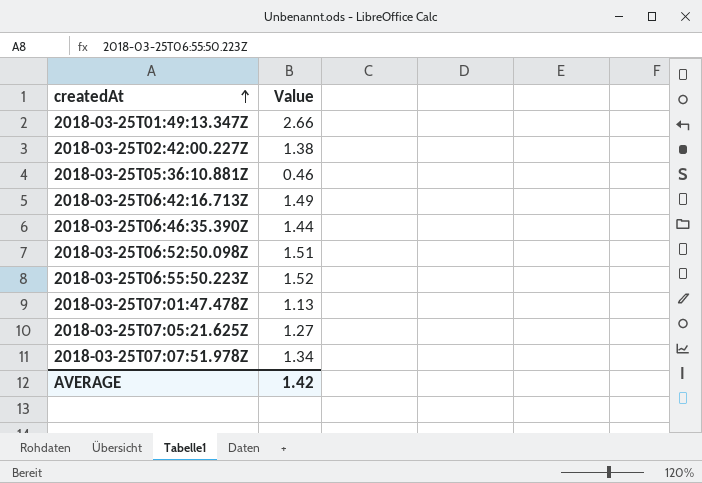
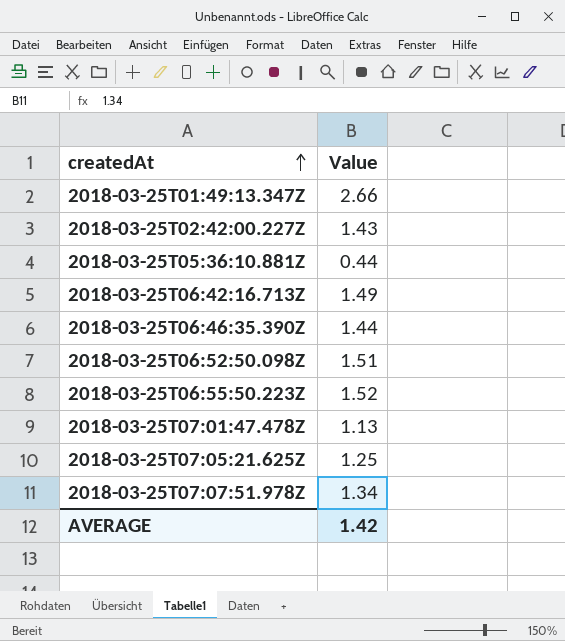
2018-03-25T02:42:00.227Z | Value: 1.38 -> 1.43
2018-03-25T05:36:10.881Z | Value: 0.46 -> 0.44
2018-03-25T07:05:21.625Z | Value: 1.27 -> 1.25

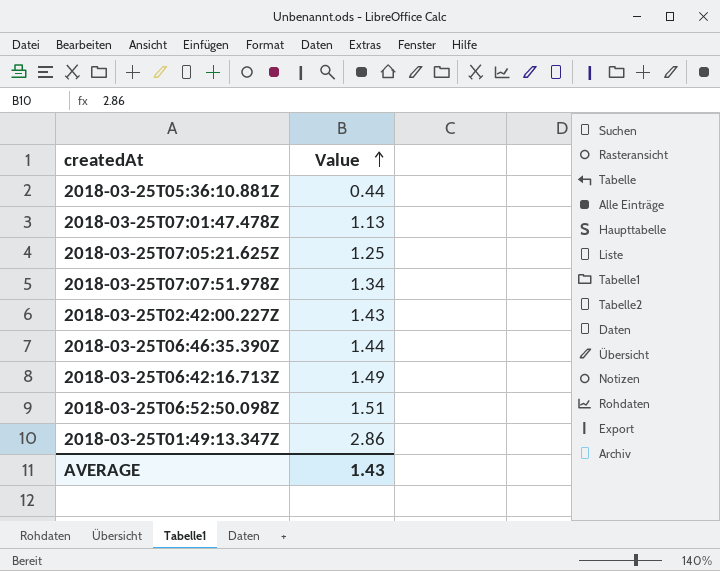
row order: createdAt ascending -> Value ascending
row 2018-03-25T06:55:50.223Z: 1.52 -> none
2018-03-25T01:49:13.347Z | Value: 2.66 -> 2.86
AVERAGE | Value: 1.42 -> 1.43

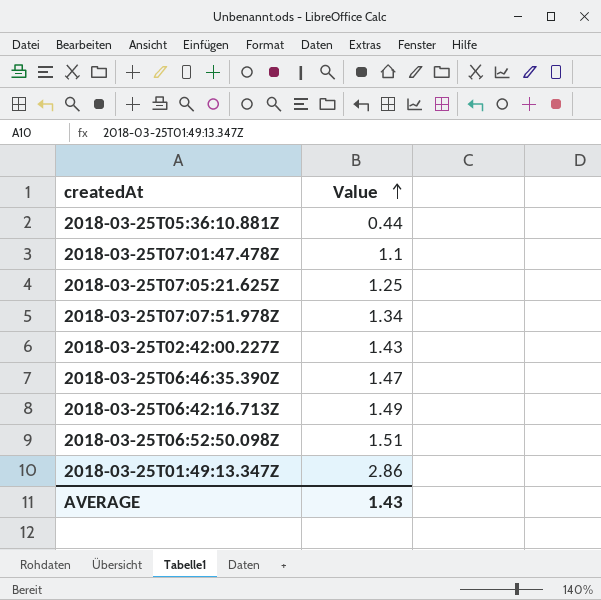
2018-03-25T07:01:47.478Z | Value: 1.13 -> 1.1
2018-03-25T06:46:35.390Z | Value: 1.44 -> 1.47

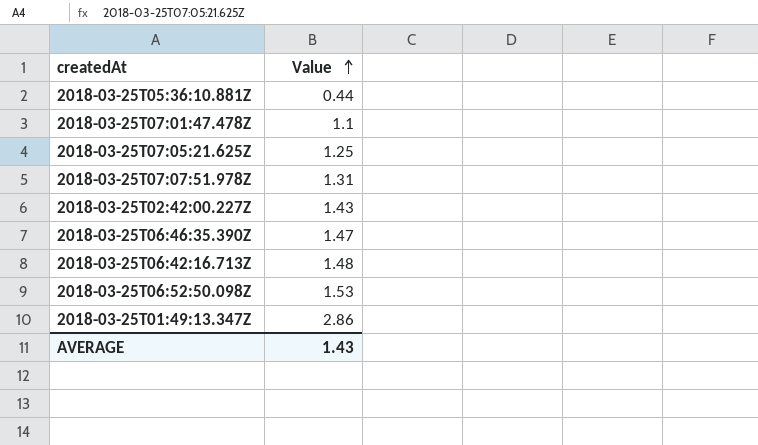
2018-03-25T07:07:51.978Z | Value: 1.34 -> 1.31
2018-03-25T06:42:16.713Z | Value: 1.49 -> 1.48
2018-03-25T06:52:50.098Z | Value: 1.51 -> 1.53

